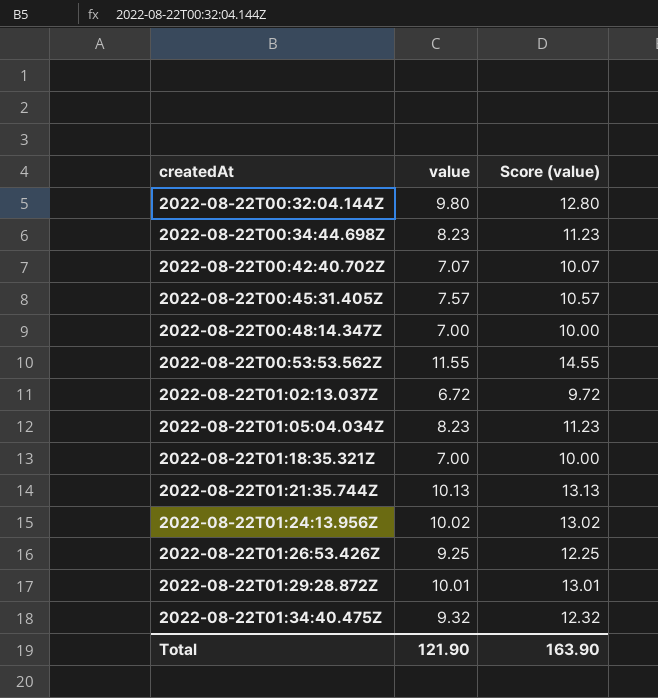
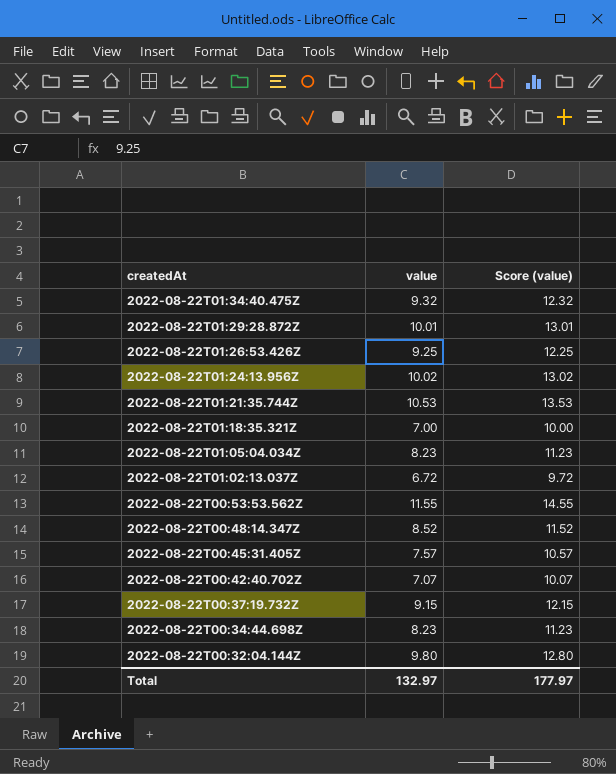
row order: createdAt ascending -> createdAt descending
2022-08-22T01:21:35.744Z | value: 10.13 -> 10.53
2022-08-22T01:21:35.744Z | Score (value): 13.13 -> 13.53
2022-08-22T00:48:14.347Z | value: 7.00 -> 8.52
2022-08-22T00:48:14.347Z | Score (value): 10.00 -> 11.52
row 2022-08-22T00:37:19.732Z: none -> 9.15 | 12.15
Total | value: 121.90 -> 132.97
Total | Score (value): 163.90 -> 177.97

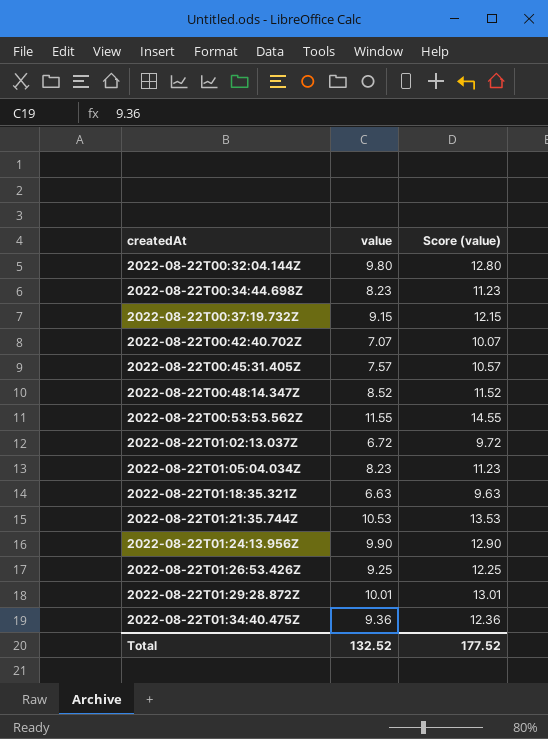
row order: createdAt descending -> createdAt ascending
2022-08-22T01:18:35.321Z | value: 7.00 -> 6.63
2022-08-22T01:18:35.321Z | Score (value): 10.00 -> 9.63
2022-08-22T01:24:13.956Z | value: 10.02 -> 9.90
2022-08-22T01:24:13.956Z | Score (value): 13.02 -> 12.90
2022-08-22T01:34:40.475Z | value: 9.32 -> 9.36
2022-08-22T01:34:40.475Z | Score (value): 12.32 -> 12.36
Total | value: 132.97 -> 132.52
Total | Score (value): 177.97 -> 177.52

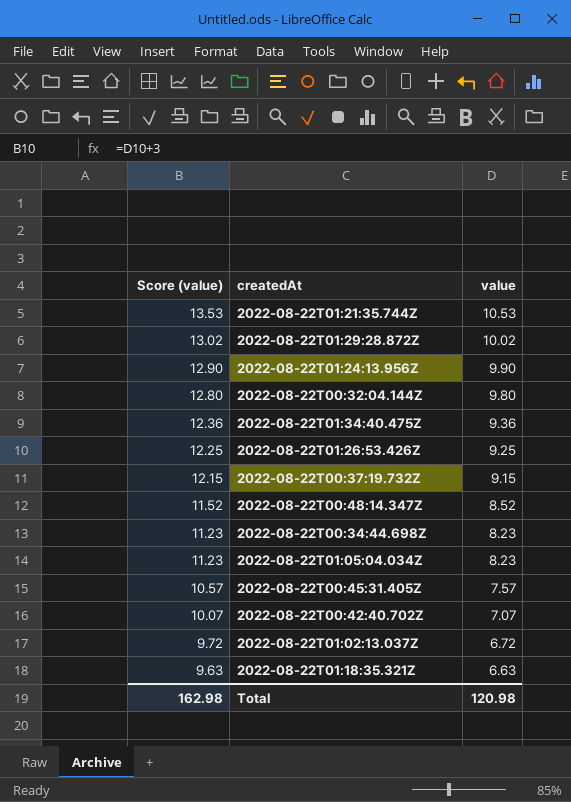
row order: createdAt ascending -> Score (value) descending
column Score (value) | position: 3 -> 1
row 2022-08-22T00:53:53.562Z: 11.55 | 14.55 -> none
2022-08-22T01:29:28.872Z | Score (value): 13.01 -> 13.02
2022-08-22T01:29:28.872Z | value: 10.01 -> 10.02
Total | Score (value): 177.52 -> 162.98
Total | value: 132.52 -> 120.98

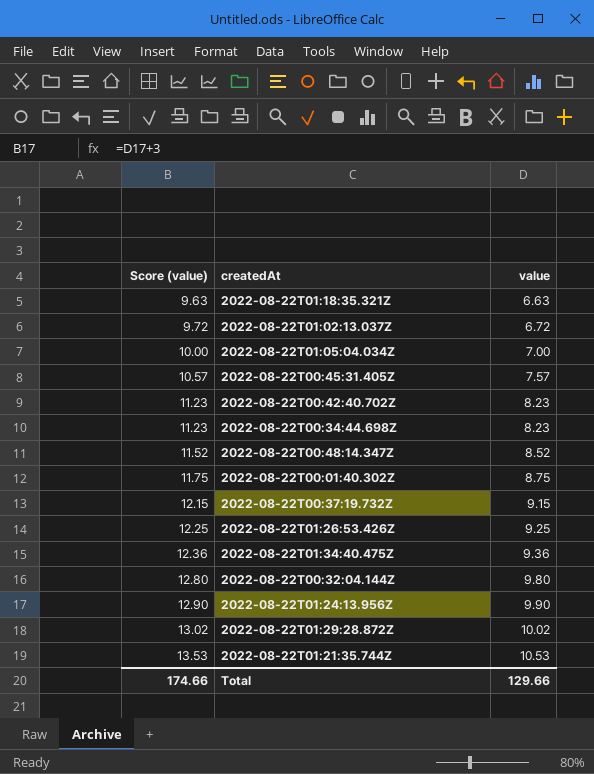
row order: Score (value) descending -> Score (value) ascending
2022-08-22T01:05:04.034Z | Score (value): 11.23 -> 10.00
2022-08-22T01:05:04.034Z | value: 8.23 -> 7.00
2022-08-22T00:42:40.702Z | Score (value): 10.07 -> 11.23
2022-08-22T00:42:40.702Z | value: 7.07 -> 8.23
row 2022-08-22T00:01:40.302Z: none -> 11.75 | 8.75
Total | Score (value): 162.98 -> 174.66
Total | value: 120.98 -> 129.66

